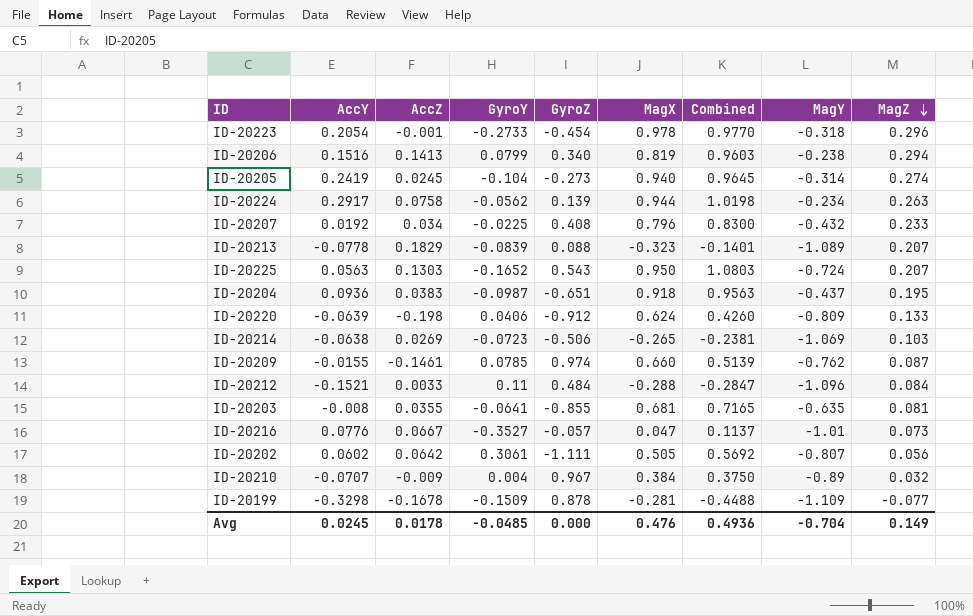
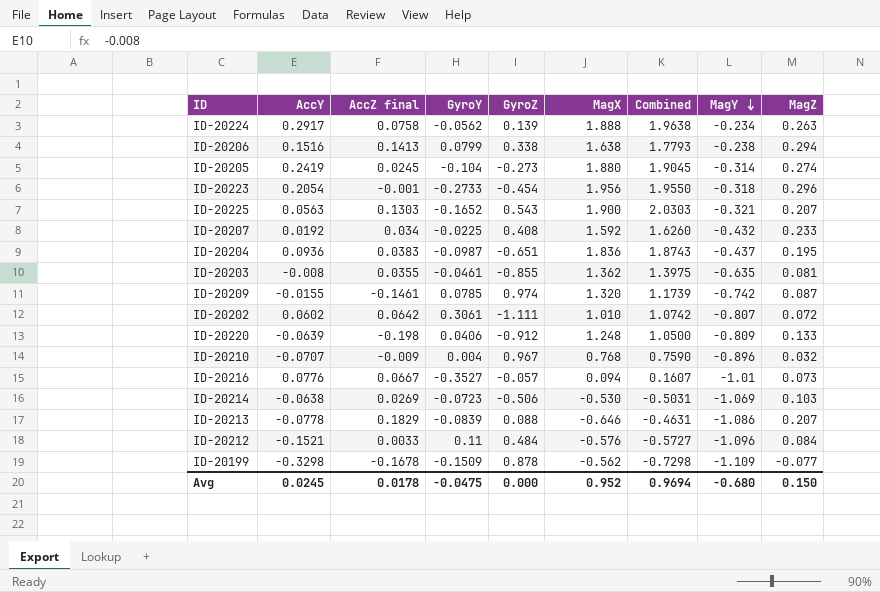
row order: MagZ descending -> MagY descending
column name: AccZ -> AccZ final
ID-20224 | MagX: 0.944 -> 1.888
ID-20224 | Combined: 1.0198 -> 1.9638
ID-20206 | GyroZ: 0.340 -> 0.338
ID-20206 | MagX: 0.819 -> 1.638
ID-20206 | Combined: 0.9603 -> 1.7793
ID-20205 | MagX: 0.940 -> 1.880
ID-20205 | Combined: 0.9645 -> 1.9045
ID-20223 | MagX: 0.978 -> 1.956
ID-20223 | Combined: 0.9770 -> 1.9550
ID-20225 | MagX: 0.950 -> 1.900
ID-20225 | Combined: 1.0803 -> 2.0303
ID-20225 | MagY: -0.724 -> -0.321
ID-20207 | MagX: 0.796 -> 1.592
ID-20207 | Combined: 0.8300 -> 1.6260
ID-20204 | MagX: 0.918 -> 1.836
ID-20204 | Combined: 0.9563 -> 1.8743
ID-20203 | GyroY: -0.0641 -> -0.0461
ID-20203 | MagX: 0.681 -> 1.362
ID-20203 | Combined: 0.7165 -> 1.3975
ID-20209 | MagX: 0.660 -> 1.320
ID-20209 | Combined: 0.5139 -> 1.1739
ID-20209 | MagY: -0.762 -> -0.742
ID-20202 | MagX: 0.505 -> 1.010
ID-20202 | Combined: 0.5692 -> 1.0742
ID-20202 | MagZ: 0.056 -> 0.072
ID-20220 | MagX: 0.624 -> 1.248
ID-20220 | Combined: 0.4260 -> 1.0500
ID-20210 | MagX: 0.384 -> 0.768
ID-20210 | Combined: 0.3750 -> 0.7590
ID-20210 | MagY: -0.89 -> -0.896
ID-20216 | MagX: 0.047 -> 0.094
ID-20216 | Combined: 0.1137 -> 0.1607
ID-20214 | MagX: -0.265 -> -0.530
ID-20214 | Combined: -0.2381 -> -0.5031
ID-20213 | MagX: -0.323 -> -0.646
ID-20213 | Combined: -0.1401 -> -0.4631
ID-20213 | MagY: -1.089 -> -1.086
ID-20212 | MagX: -0.288 -> -0.576
ID-20212 | Combined: -0.2847 -> -0.5727
ID-20199 | MagX: -0.281 -> -0.562
ID-20199 | Combined: -0.4488 -> -0.7298
Avg | GyroY: -0.0485 -> -0.0475
Avg | MagX: 0.476 -> 0.952
Avg | Combined: 0.4936 -> 0.9694
Avg | MagY: -0.704 -> -0.680
Avg | MagZ: 0.149 -> 0.150

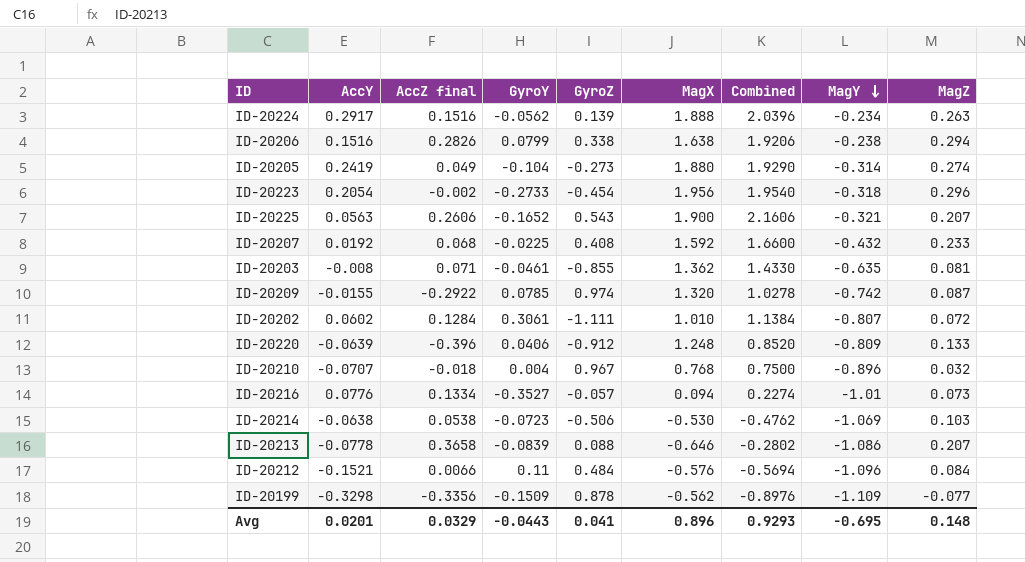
row ID-20204: 0.0936 | 0.0383 | -0.0987 | -0.651 | 1.836 | 1.8743 | -0.437 | 0.195 -> none
ID-20224 | AccZ final: 0.0758 -> 0.1516
ID-20224 | Combined: 1.9638 -> 2.0396
ID-20206 | AccZ final: 0.1413 -> 0.2826
ID-20206 | Combined: 1.7793 -> 1.9206
ID-20205 | AccZ final: 0.0245 -> 0.049
ID-20205 | Combined: 1.9045 -> 1.9290
ID-20223 | AccZ final: -0.001 -> -0.002
ID-20223 | Combined: 1.9550 -> 1.9540
ID-20225 | AccZ final: 0.1303 -> 0.2606
ID-20225 | Combined: 2.0303 -> 2.1606
ID-20207 | AccZ final: 0.034 -> 0.068
ID-20207 | Combined: 1.6260 -> 1.6600
ID-20203 | AccZ final: 0.0355 -> 0.071
ID-20203 | Combined: 1.3975 -> 1.4330
ID-20209 | AccZ final: -0.1461 -> -0.2922
ID-20209 | Combined: 1.1739 -> 1.0278
ID-20202 | AccZ final: 0.0642 -> 0.1284
ID-20202 | Combined: 1.0742 -> 1.1384
ID-20220 | AccZ final: -0.198 -> -0.396
ID-20220 | Combined: 1.0500 -> 0.8520
ID-20210 | AccZ final: -0.009 -> -0.018
ID-20210 | Combined: 0.7590 -> 0.7500
ID-20216 | AccZ final: 0.0667 -> 0.1334
ID-20216 | Combined: 0.1607 -> 0.2274
ID-20214 | AccZ final: 0.0269 -> 0.0538
ID-20214 | Combined: -0.5031 -> -0.4762
ID-20213 | AccZ final: 0.1829 -> 0.3658
ID-20213 | Combined: -0.4631 -> -0.2802
ID-20212 | AccZ final: 0.0033 -> 0.0066
ID-20212 | Combined: -0.5727 -> -0.5694
ID-20199 | AccZ final: -0.1678 -> -0.3356
ID-20199 | Combined: -0.7298 -> -0.8976
Avg | AccY: 0.0245 -> 0.0201
Avg | AccZ final: 0.0178 -> 0.0329
Avg | GyroY: -0.0475 -> -0.0443
Avg | GyroZ: 0.000 -> 0.041
Avg | MagX: 0.952 -> 0.896
Avg | Combined: 0.9694 -> 0.9293
Avg | MagY: -0.680 -> -0.695
Avg | MagZ: 0.150 -> 0.148

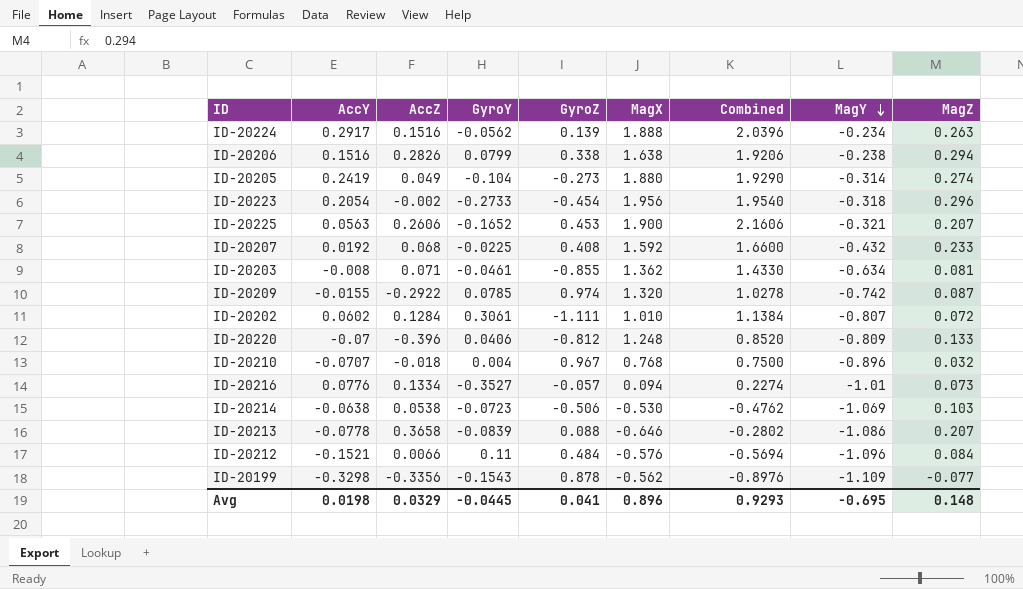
column name: AccZ final -> AccZ
ID-20225 | GyroZ: 0.543 -> 0.453
ID-20203 | MagY: -0.635 -> -0.634
ID-20220 | AccY: -0.0639 -> -0.07
ID-20220 | GyroZ: -0.912 -> -0.812
ID-20199 | GyroY: -0.1509 -> -0.1543
Avg | AccY: 0.0201 -> 0.0198
Avg | GyroY: -0.0443 -> -0.0445

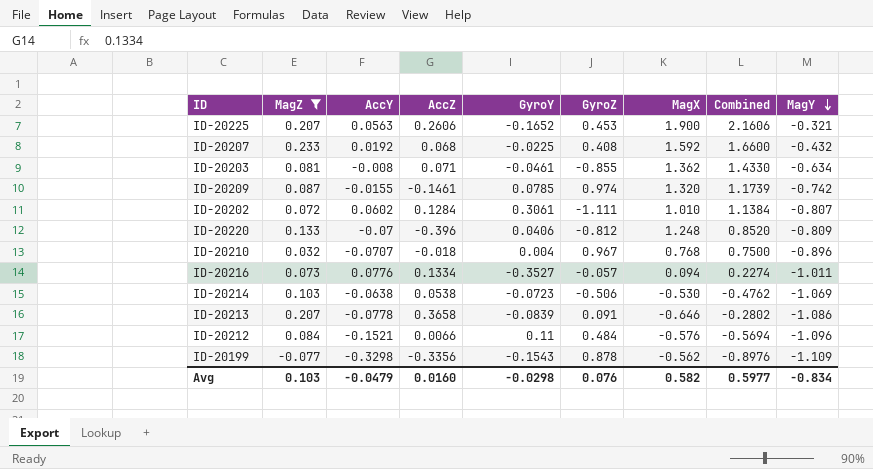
filter: none -> MagZ <= 0.233
column MagZ | position: 9 -> 2
ID-20209 | AccZ: -0.2922 -> -0.1461
ID-20209 | Combined: 1.0278 -> 1.1739
ID-20216 | MagY: -1.01 -> -1.011
ID-20213 | GyroZ: 0.088 -> 0.091
Avg | MagZ: 0.148 -> 0.103
Avg | AccY: 0.0198 -> -0.0479
Avg | AccZ: 0.0329 -> 0.0160
Avg | GyroY: -0.0445 -> -0.0298
Avg | GyroZ: 0.041 -> 0.076
Avg | MagX: 0.896 -> 0.582
Avg | Combined: 0.9293 -> 0.5977
Avg | MagY: -0.695 -> -0.834

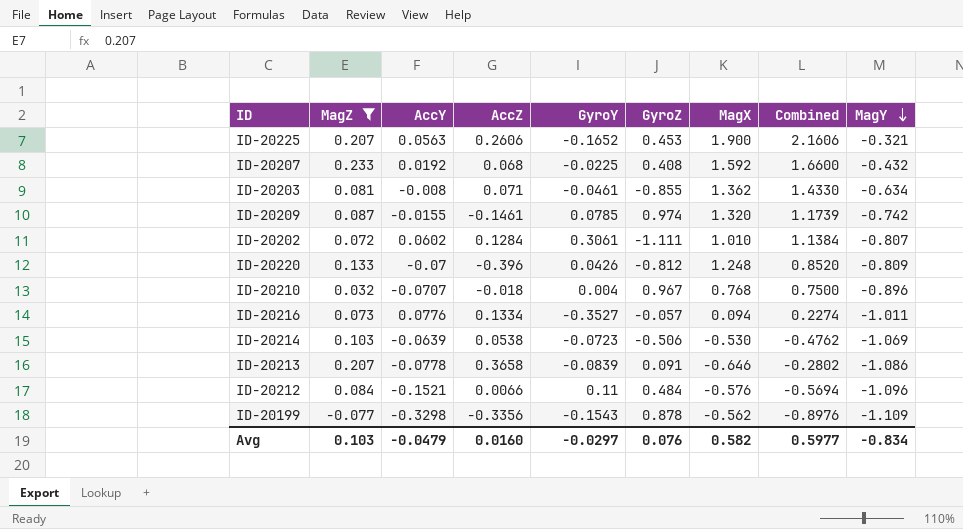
ID-20220 | GyroY: 0.0406 -> 0.0426
ID-20214 | AccY: -0.0638 -> -0.0639
Avg | GyroY: -0.0298 -> -0.0297

